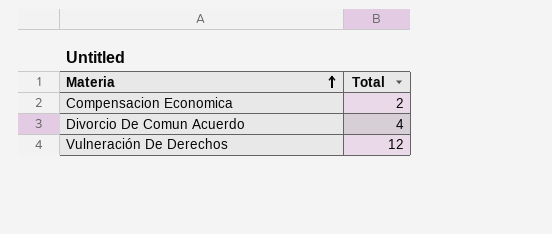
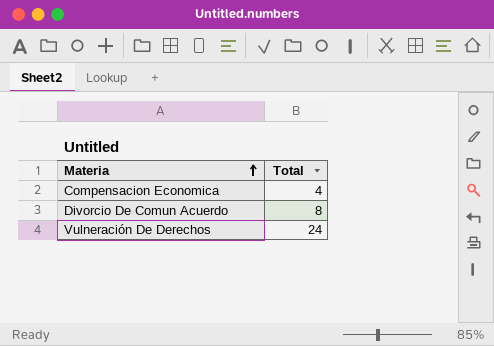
Compensacion Economica | Total: 2 -> 4
Divorcio De Comun Acuerdo | Total: 4 -> 8
Vulneración De Derechos | Total: 12 -> 24

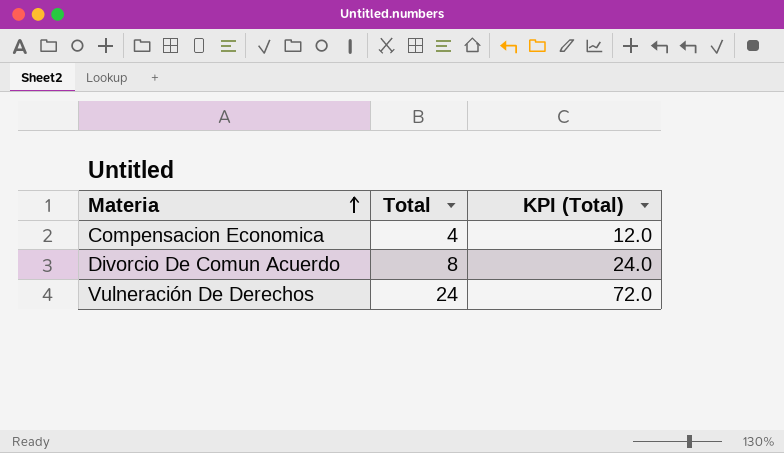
column KPI (Total) | formula: none -> [Total] * 3

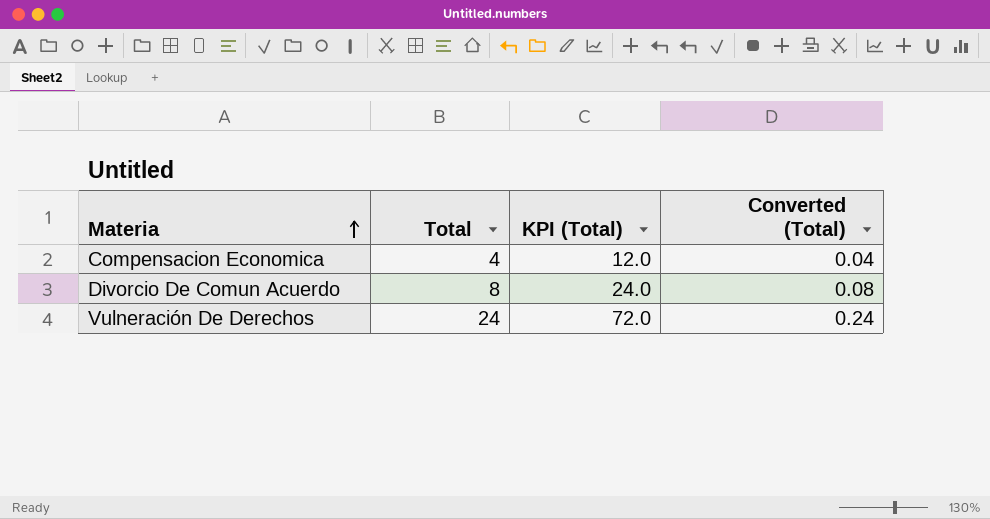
column Converted (Total) | formula: none -> [Total] * 0.01

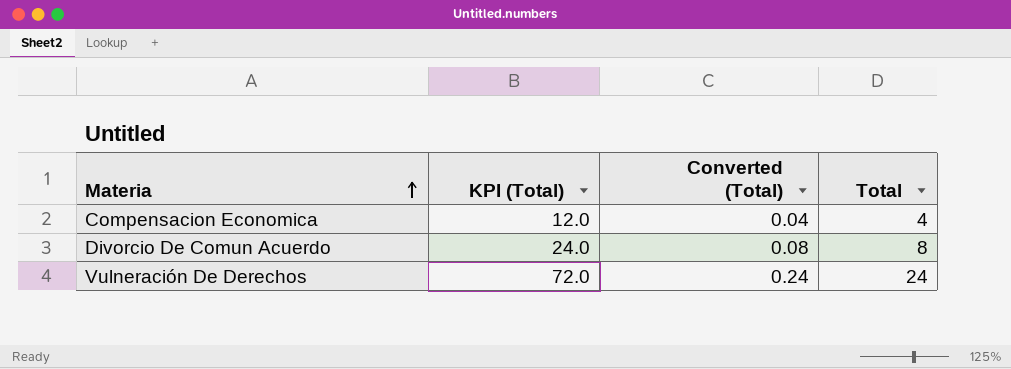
column Total | position: 2 -> 4

